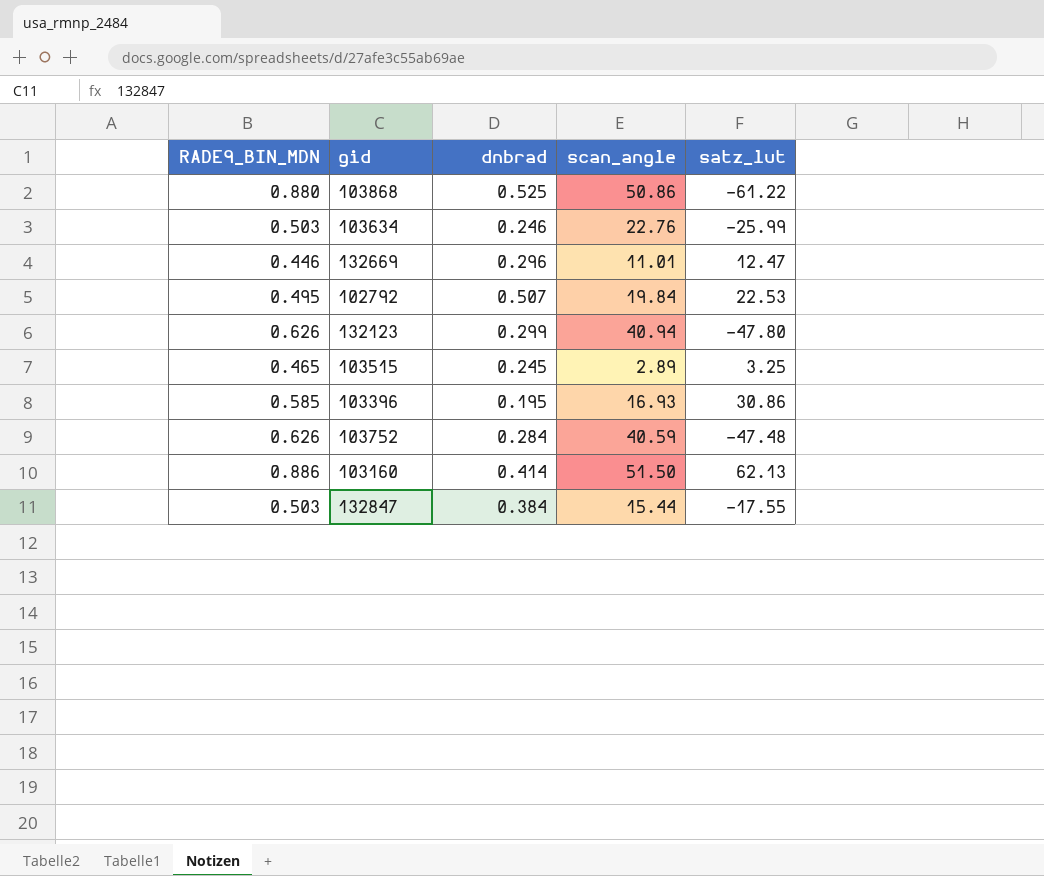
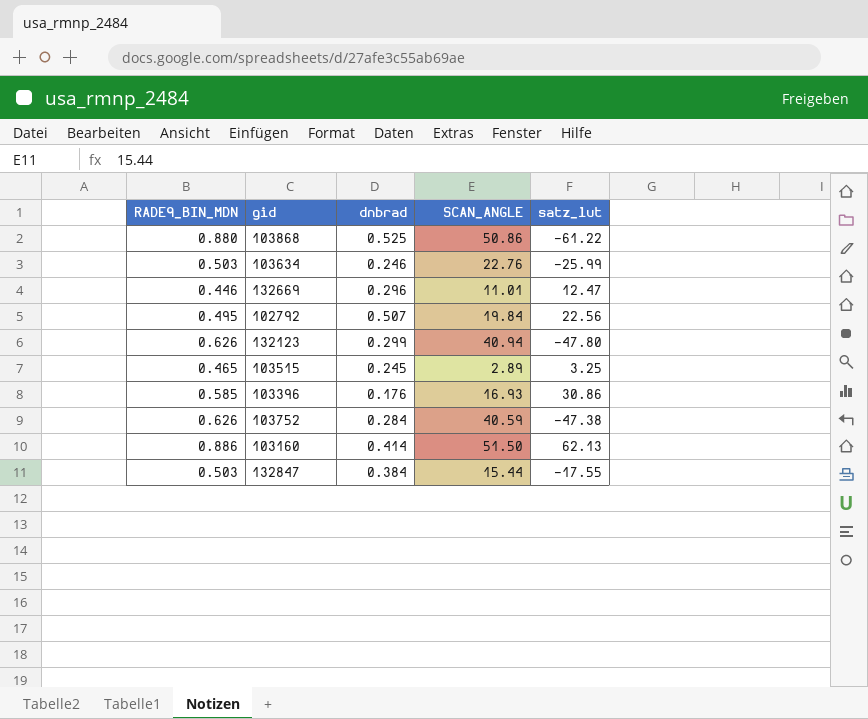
column name: scan_angle -> SCAN_ANGLE
102792 | satz_lut: 22.53 -> 22.56
103396 | dnbrad: 0.195 -> 0.176
103752 | satz_lut: -47.48 -> -47.38

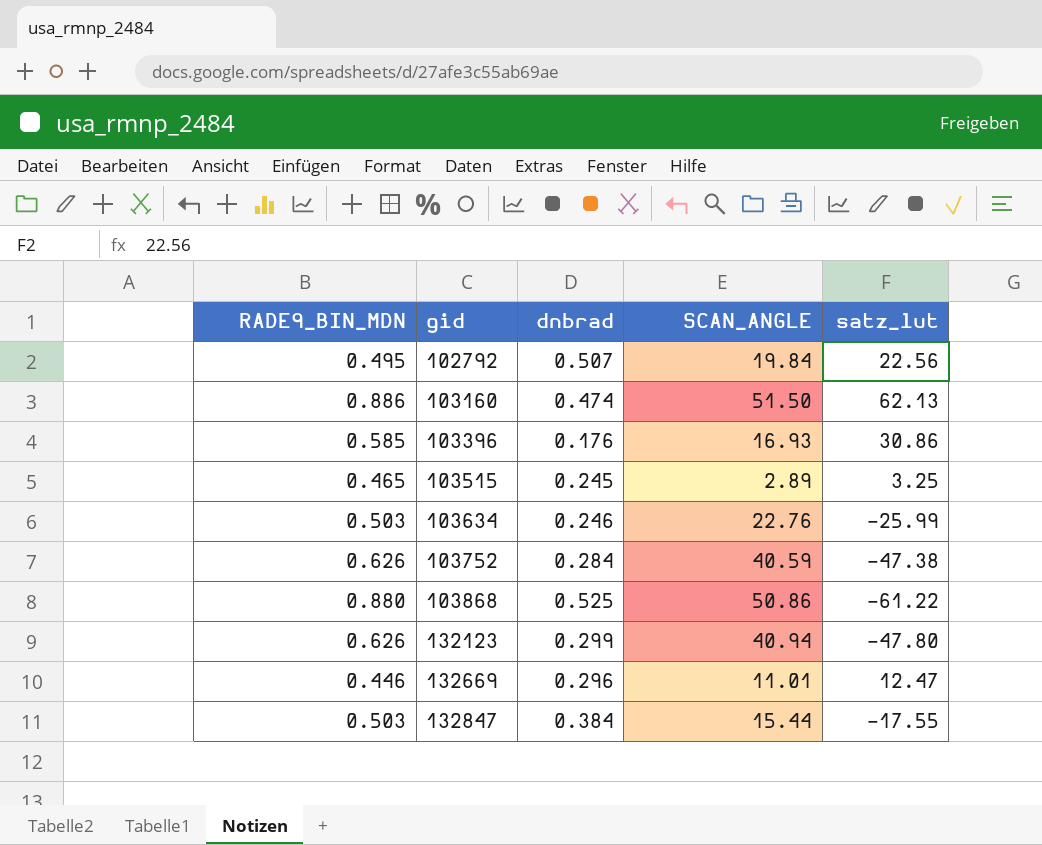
row order: none -> gid ascending
103160 | dnbrad: 0.414 -> 0.474

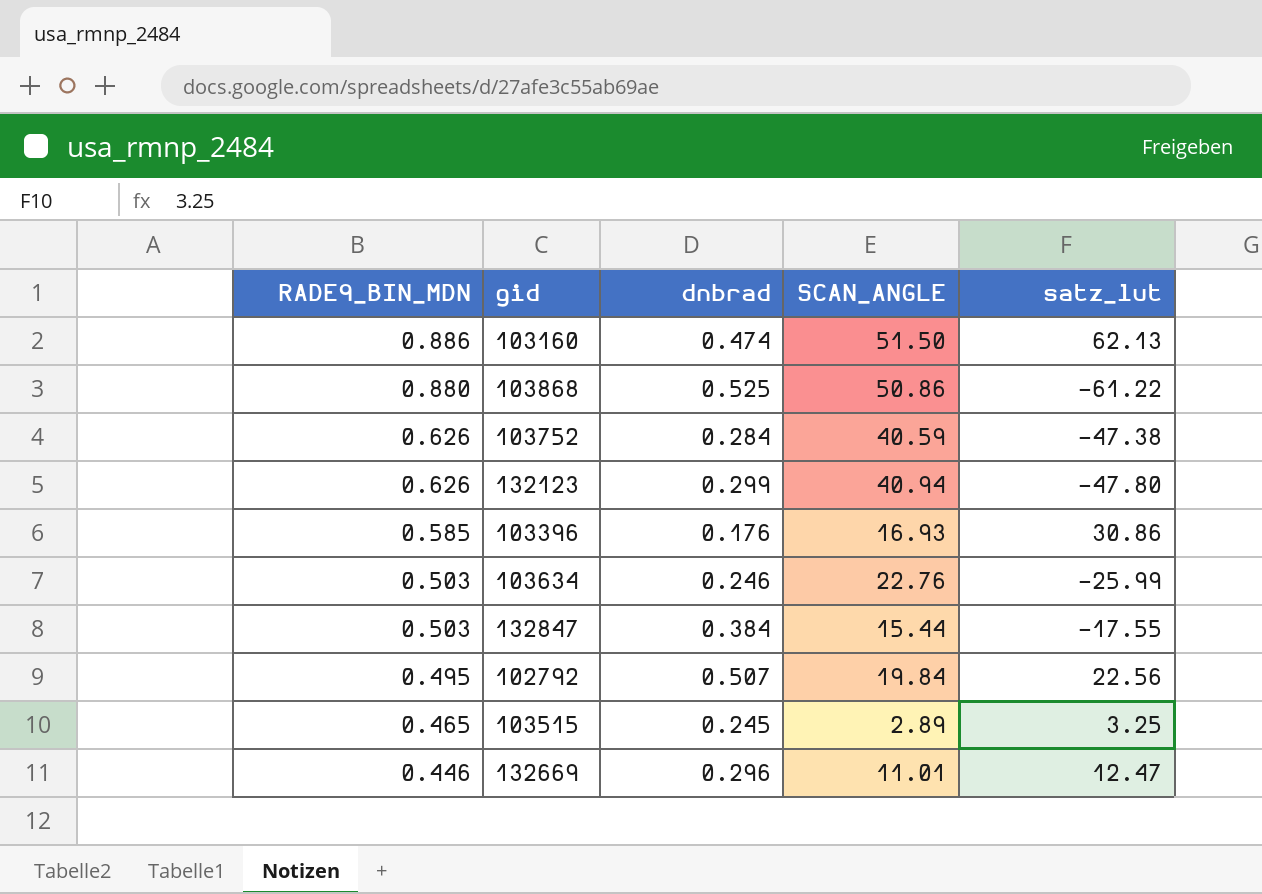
row order: gid ascending -> RADE9_BIN_MDN descending

